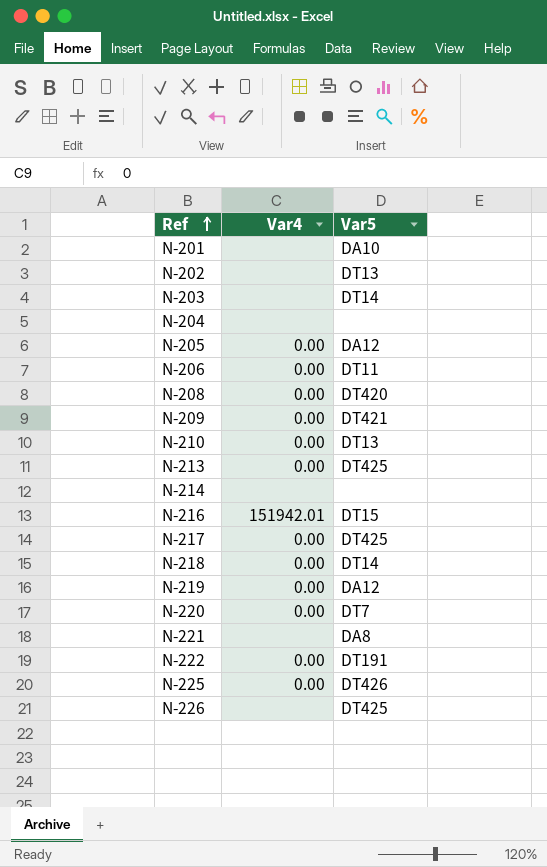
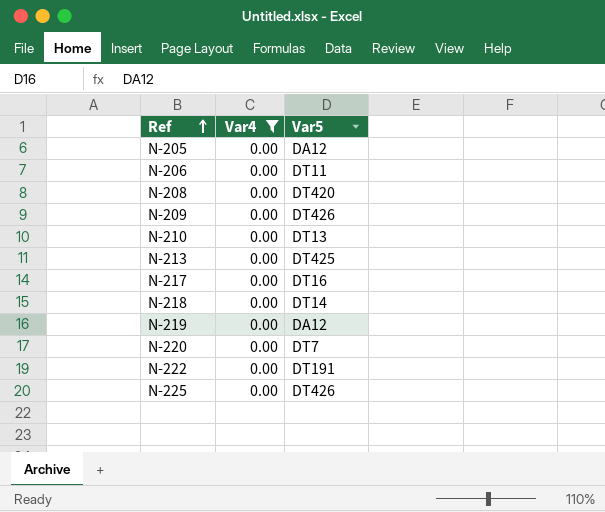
filter: none -> Var4 = 0.00
N-209 | Var5: DT421 -> DT426
N-217 | Var5: DT425 -> DT16

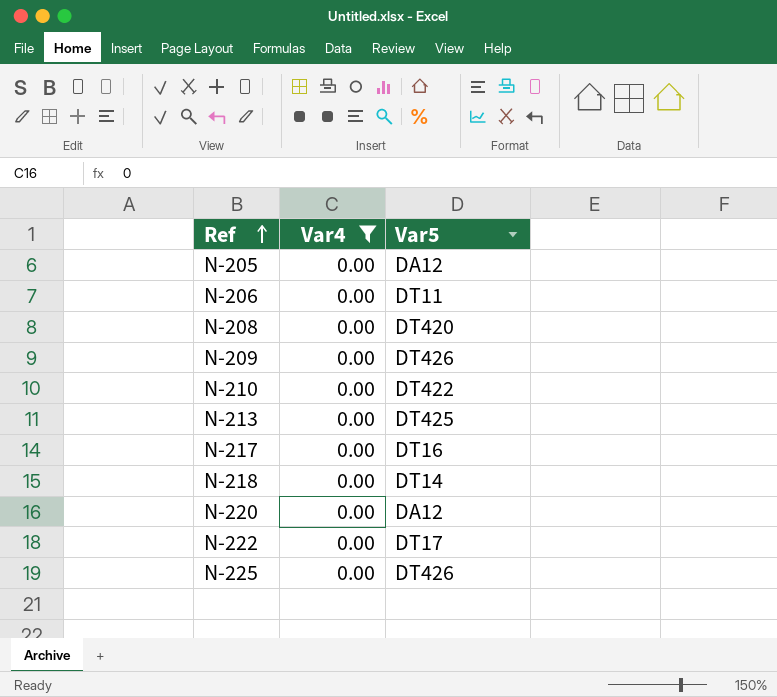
row N-219: 0.00 | DA12 -> none
N-210 | Var5: DT13 -> DT422
N-220 | Var5: DT7 -> DA12
N-222 | Var5: DT191 -> DT17

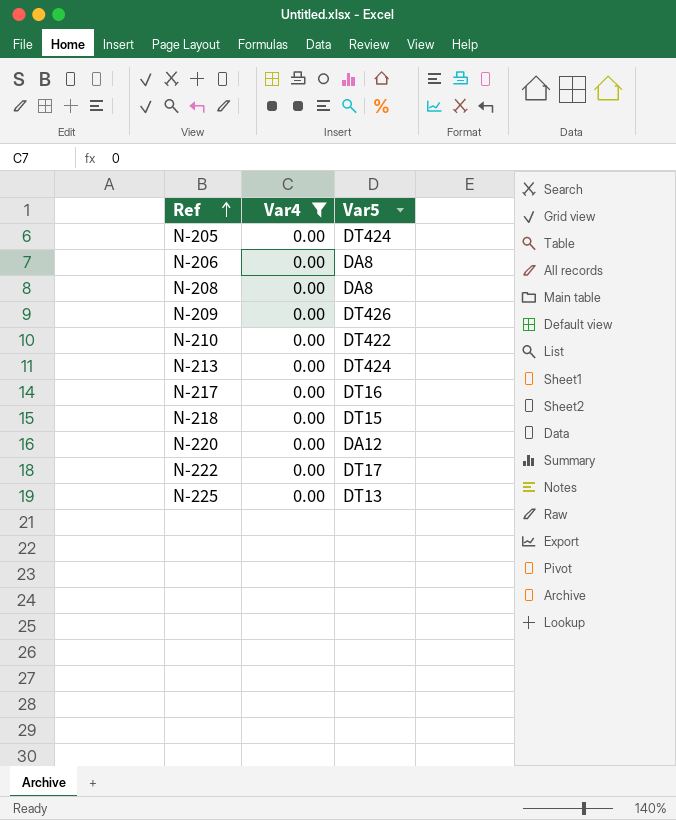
N-205 | Var5: DA12 -> DT424
N-206 | Var5: DT11 -> DA8
N-208 | Var5: DT420 -> DA8
N-213 | Var5: DT425 -> DT424
N-218 | Var5: DT14 -> DT15
N-225 | Var5: DT426 -> DT13

